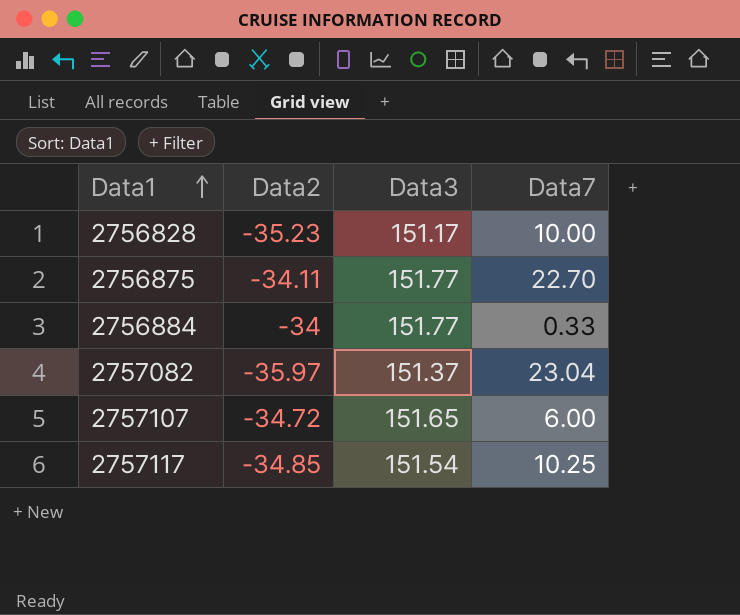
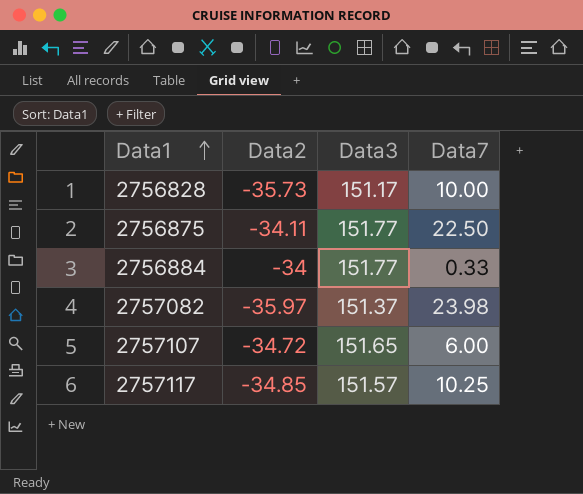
2756828 | Data2: -35.23 -> -35.73
2756875 | Data7: 22.70 -> 22.50
2757082 | Data7: 23.04 -> 23.98
2757117 | Data3: 151.54 -> 151.57

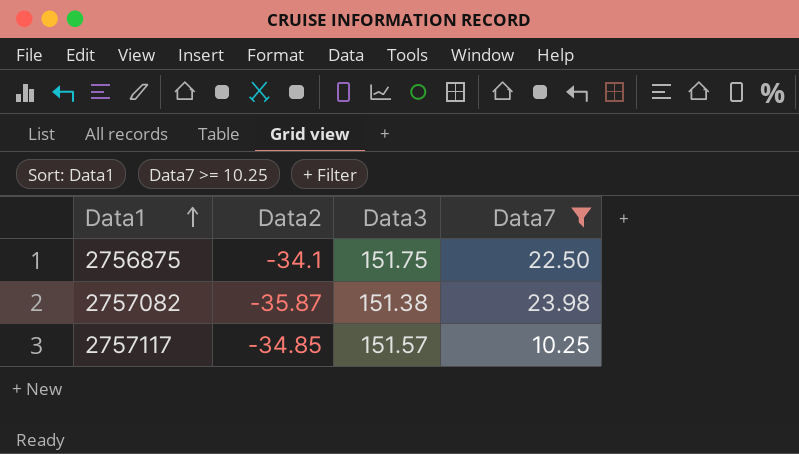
filter: none -> Data7 >= 10.25
2756875 | Data2: -34.11 -> -34.1
2756875 | Data3: 151.77 -> 151.75
2757082 | Data2: -35.97 -> -35.87
2757082 | Data3: 151.37 -> 151.38

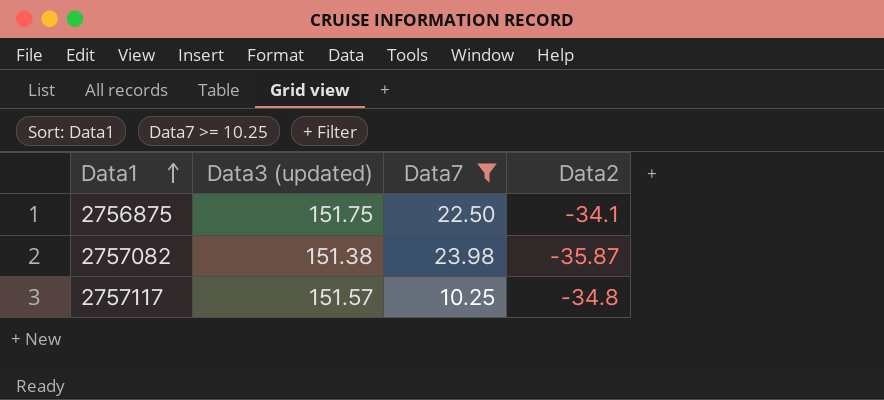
column name: Data3 -> Data3 (updated)
column Data2 | position: 2 -> 4
2757117 | Data2: -34.85 -> -34.8

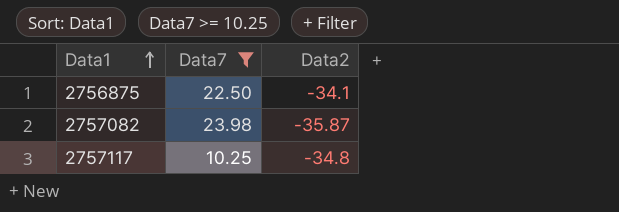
column Data3 (updated) | position: 2 -> none

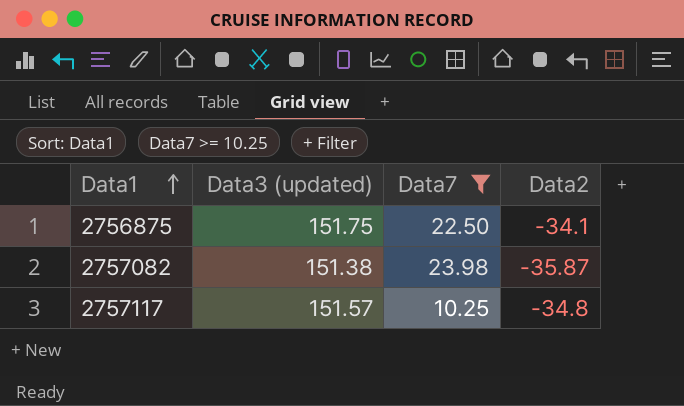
column Data3 (updated) | position: none -> 2

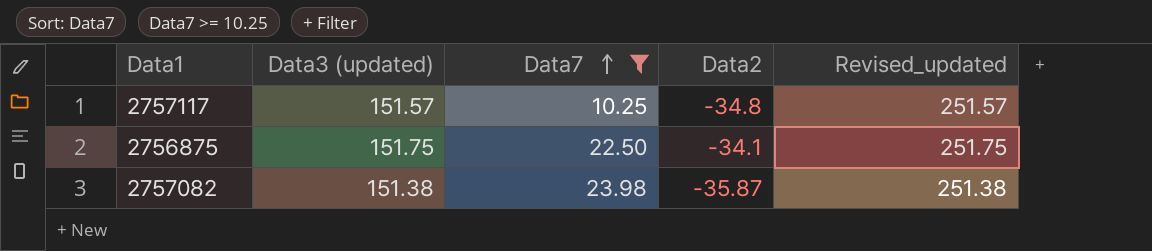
row order: Data1 ascending -> Data7 ascending
column Revised_updated | formula: none -> [Data3 (updated)] + 100

